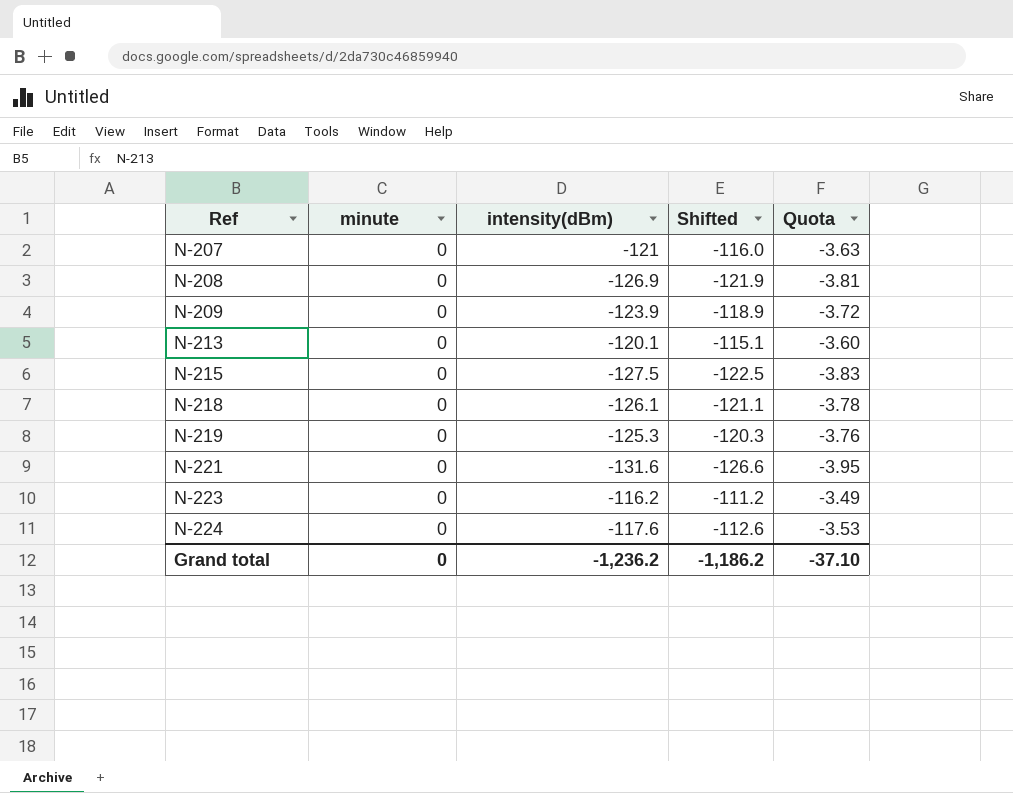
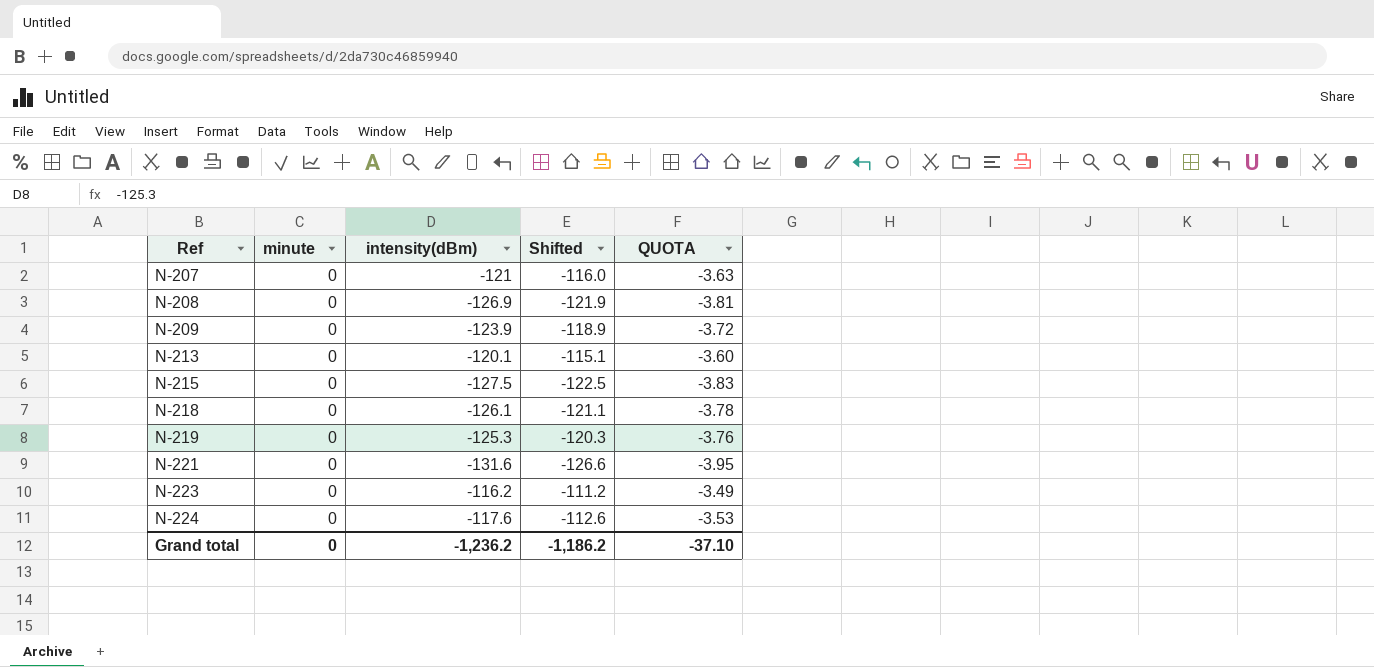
column name: Quota -> QUOTA

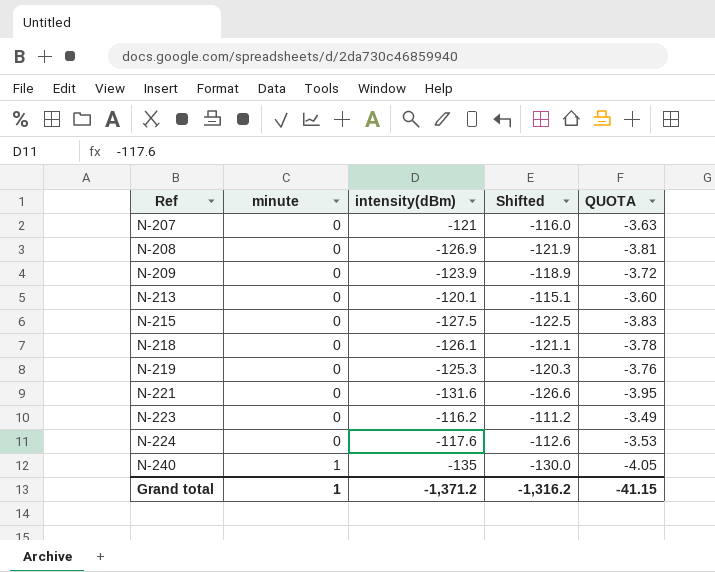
row N-240: none -> 1 | -135 | -130.0 | -4.05
Grand total | minute: 0 -> 1
Grand total | intensity(dBm): -1,236.2 -> -1,371.2
Grand total | Shifted: -1,186.2 -> -1,316.2
Grand total | QUOTA: -37.10 -> -41.15

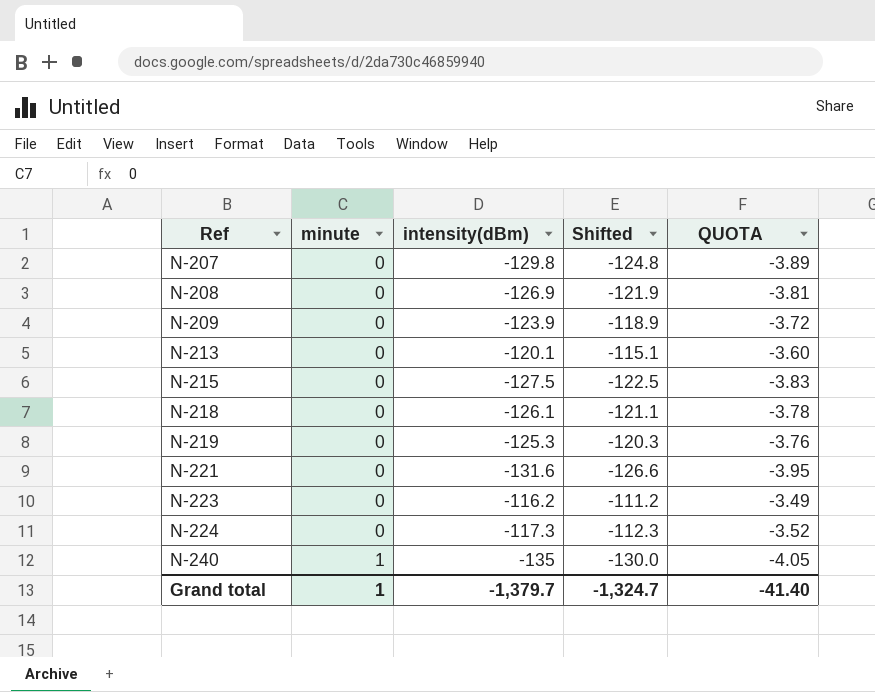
N-207 | intensity(dBm): -121 -> -129.8
N-207 | Shifted: -116.0 -> -124.8
N-207 | QUOTA: -3.63 -> -3.89
N-224 | intensity(dBm): -117.6 -> -117.3
N-224 | Shifted: -112.6 -> -112.3
N-224 | QUOTA: -3.53 -> -3.52
Grand total | intensity(dBm): -1,371.2 -> -1,379.7
Grand total | Shifted: -1,316.2 -> -1,324.7
Grand total | QUOTA: -41.15 -> -41.40

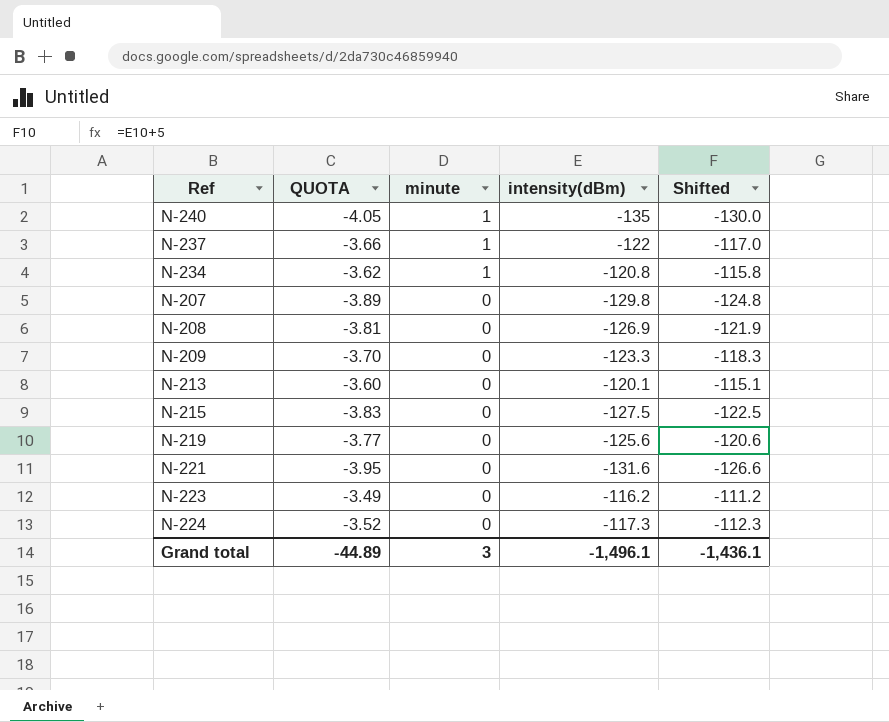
row order: Ref ascending -> minute descending
column QUOTA | position: 5 -> 2
row N-218: 0 | -126.1 | -121.1 | -3.78 -> none
row N-237: none -> -3.66 | 1 | -122 | -117.0
row N-234: none -> -3.62 | 1 | -120.8 | -115.8
N-209 | QUOTA: -3.72 -> -3.70
N-209 | intensity(dBm): -123.9 -> -123.3
N-209 | Shifted: -118.9 -> -118.3
N-219 | QUOTA: -3.76 -> -3.77
N-219 | intensity(dBm): -125.3 -> -125.6
N-219 | Shifted: -120.3 -> -120.6
Grand total | QUOTA: -41.40 -> -44.89
Grand total | minute: 1 -> 3
Grand total | intensity(dBm): -1,379.7 -> -1,496.1
Grand total | Shifted: -1,324.7 -> -1,436.1

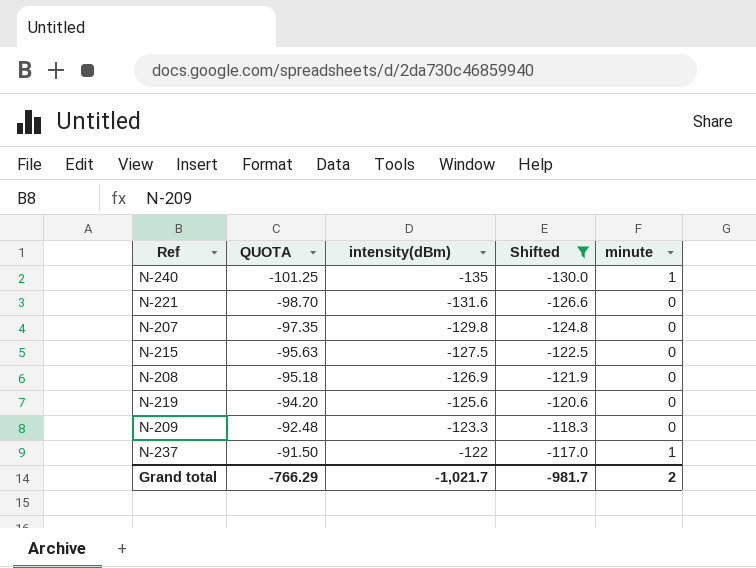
filter: none -> Shifted <= -117.0
row order: minute descending -> QUOTA ascending
column QUOTA | formula: [intensity(dBm)] * 0.03 -> [intensity(dBm)] * 0.75
column minute | position: 3 -> 5
Grand total | QUOTA: -44.89 -> -766.29
Grand total | intensity(dBm): -1,496.1 -> -1,021.7
Grand total | Shifted: -1,436.1 -> -981.7
Grand total | minute: 3 -> 2

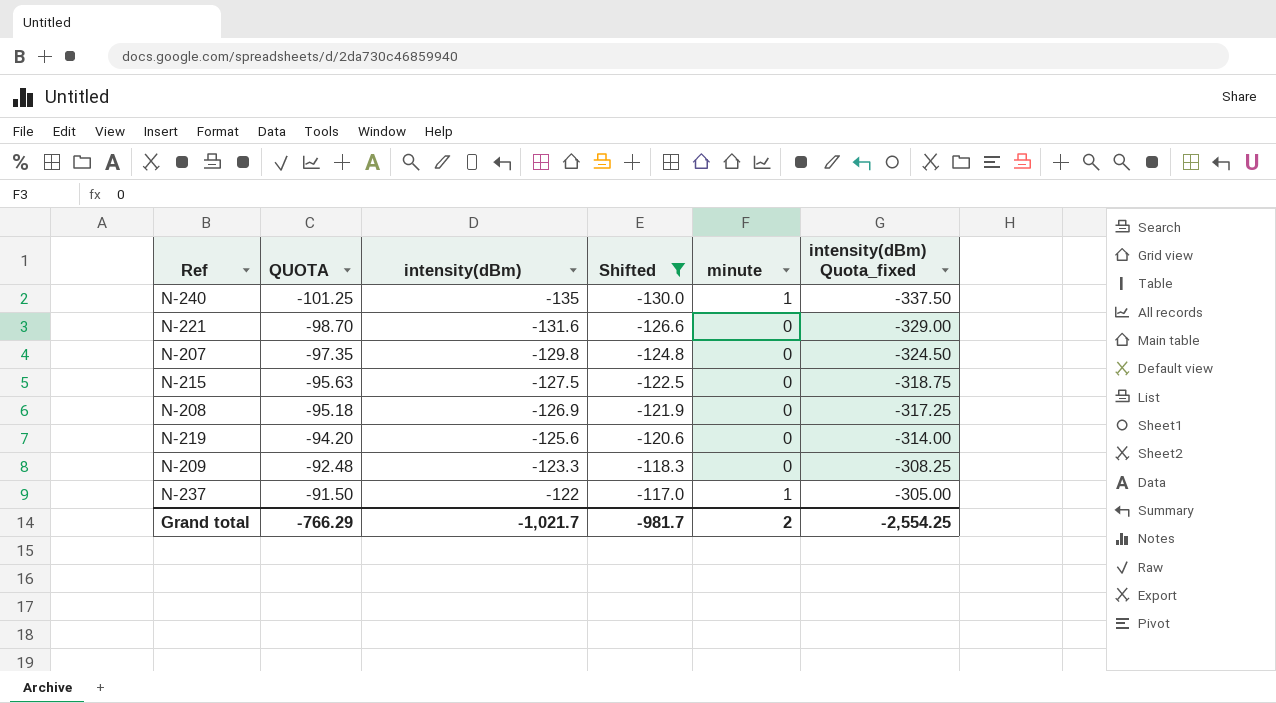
column intensity(dBm) Quota_fixed | formula: none -> [intensity(dBm)] * 2.5

